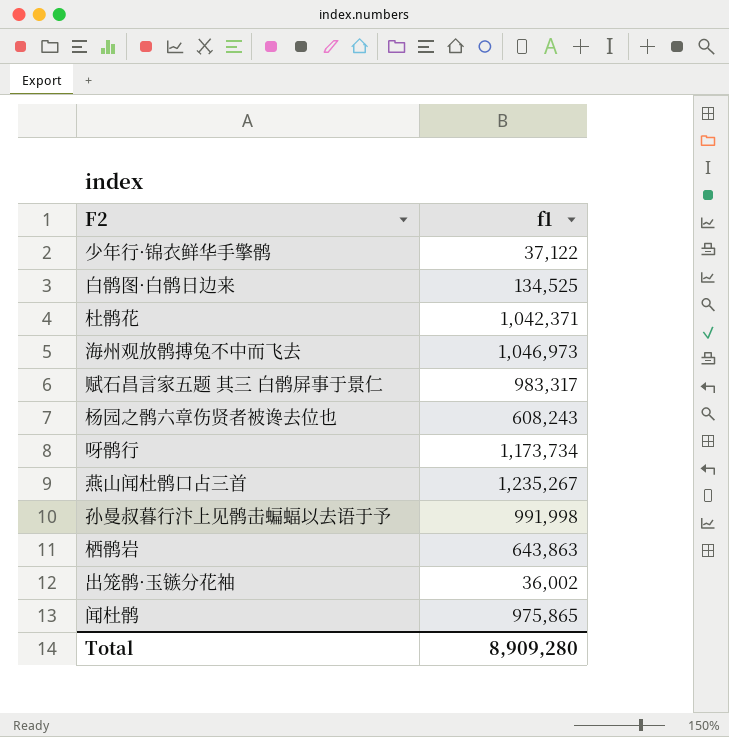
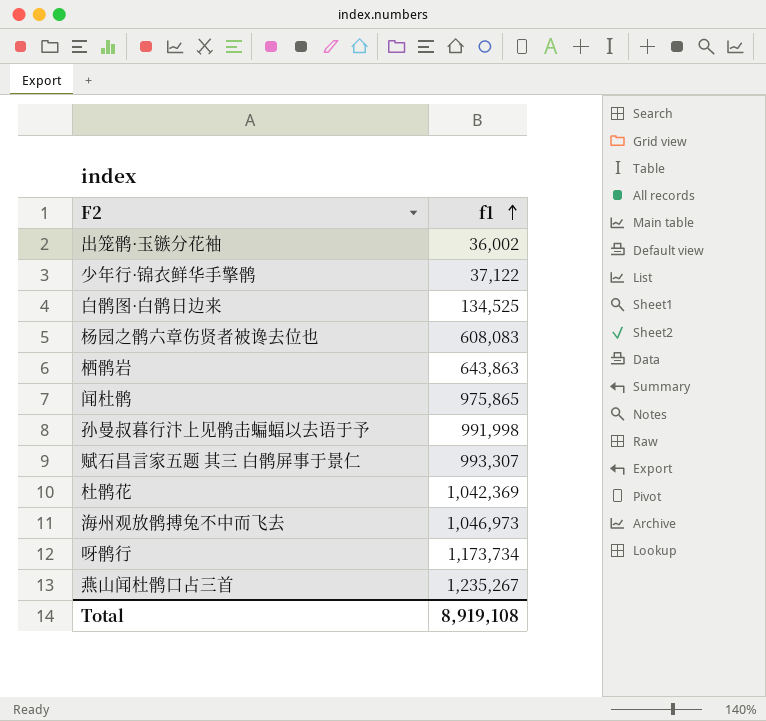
row order: none -> f1 ascending
杨园之鹘六章伤贤者被谗去位也 | f1: 608,243 -> 608,083
赋石昌言家五题 其三 白鹘屏事于景仁 | f1: 983,317 -> 993,307
杜鹘花 | f1: 1,042,371 -> 1,042,369
Total | f1: 8,909,280 -> 8,919,108

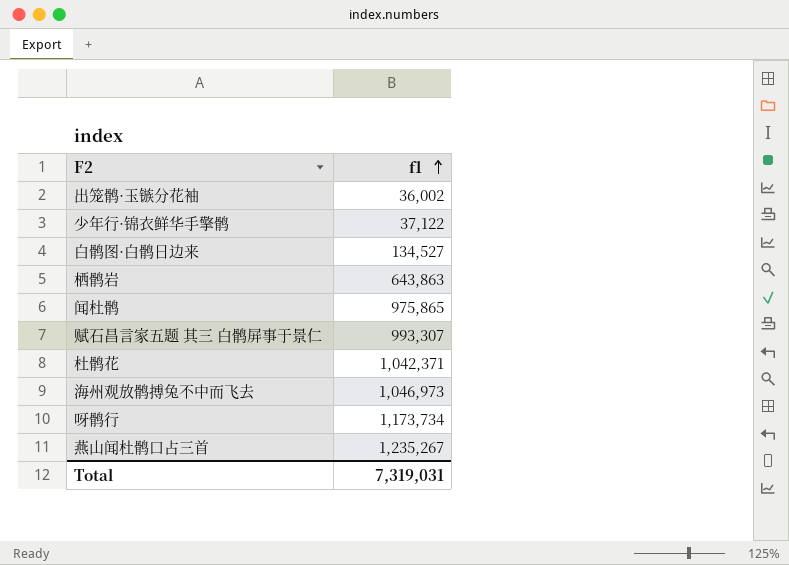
row 杨园之鹘六章伤贤者被谗去位也: 608,083 -> none
row 孙曼叔暮行汴上见鹘击蝙蝠以去语于予: 991,998 -> none
白鹘图·白鹘日边来 | f1: 134,525 -> 134,527
杜鹘花 | f1: 1,042,369 -> 1,042,371
Total | f1: 8,919,108 -> 7,319,031

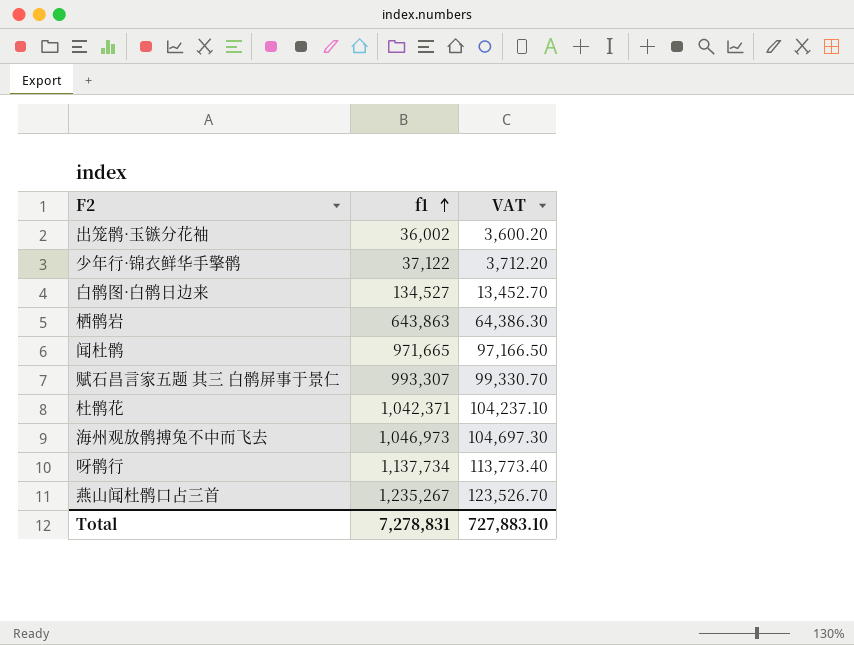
column VAT | formula: none -> [f1] * 0.1
闻杜鹘 | f1: 975,865 -> 971,665
呀鹘行 | f1: 1,173,734 -> 1,137,734
Total | f1: 7,319,031 -> 7,278,831

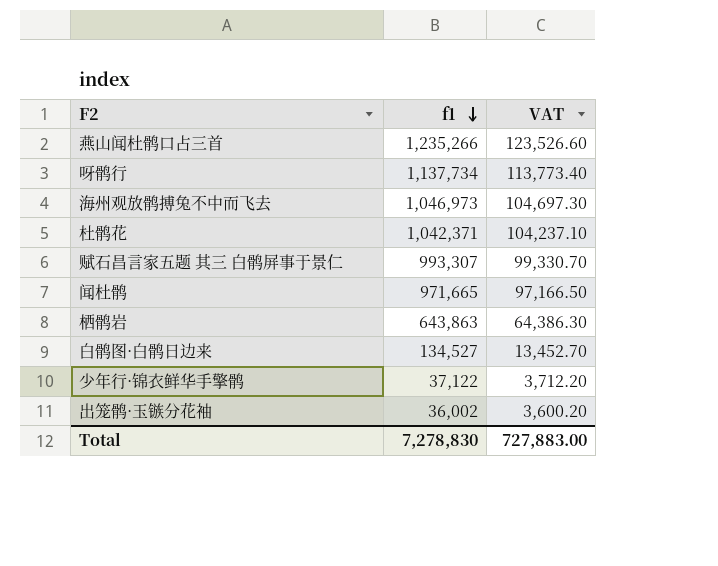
row order: f1 ascending -> f1 descending
燕山闻杜鹘口占三首 | f1: 1,235,267 -> 1,235,266
燕山闻杜鹘口占三首 | VAT: 123,526.70 -> 123,526.60
Total | f1: 7,278,831 -> 7,278,830
Total | VAT: 727,883.10 -> 727,883.00

